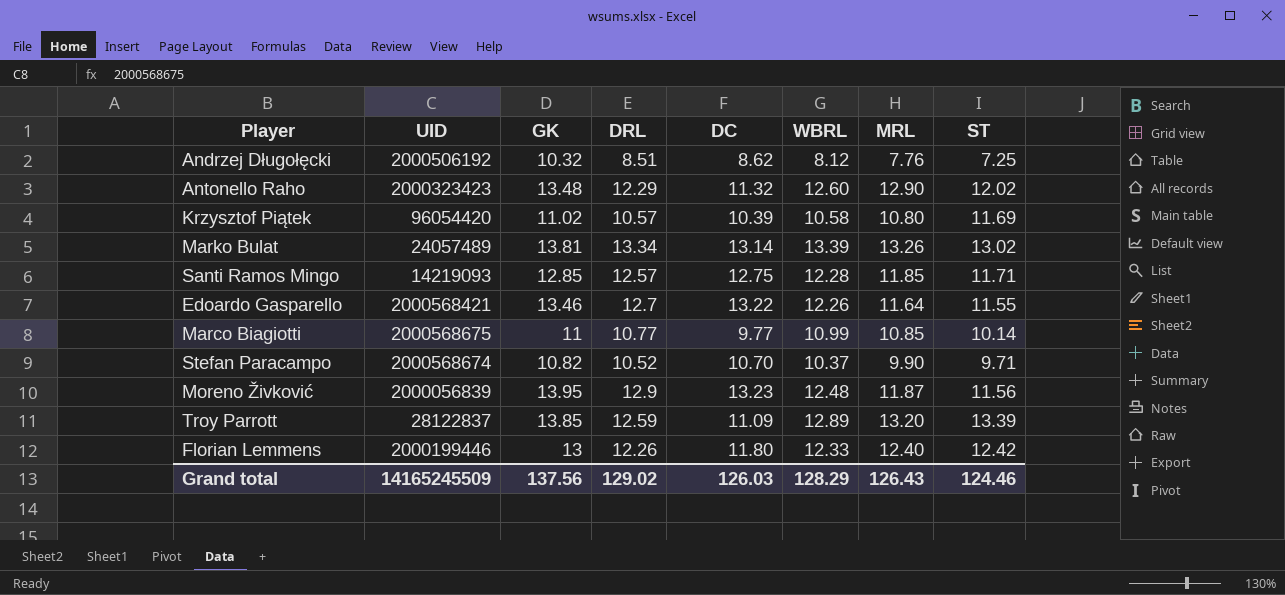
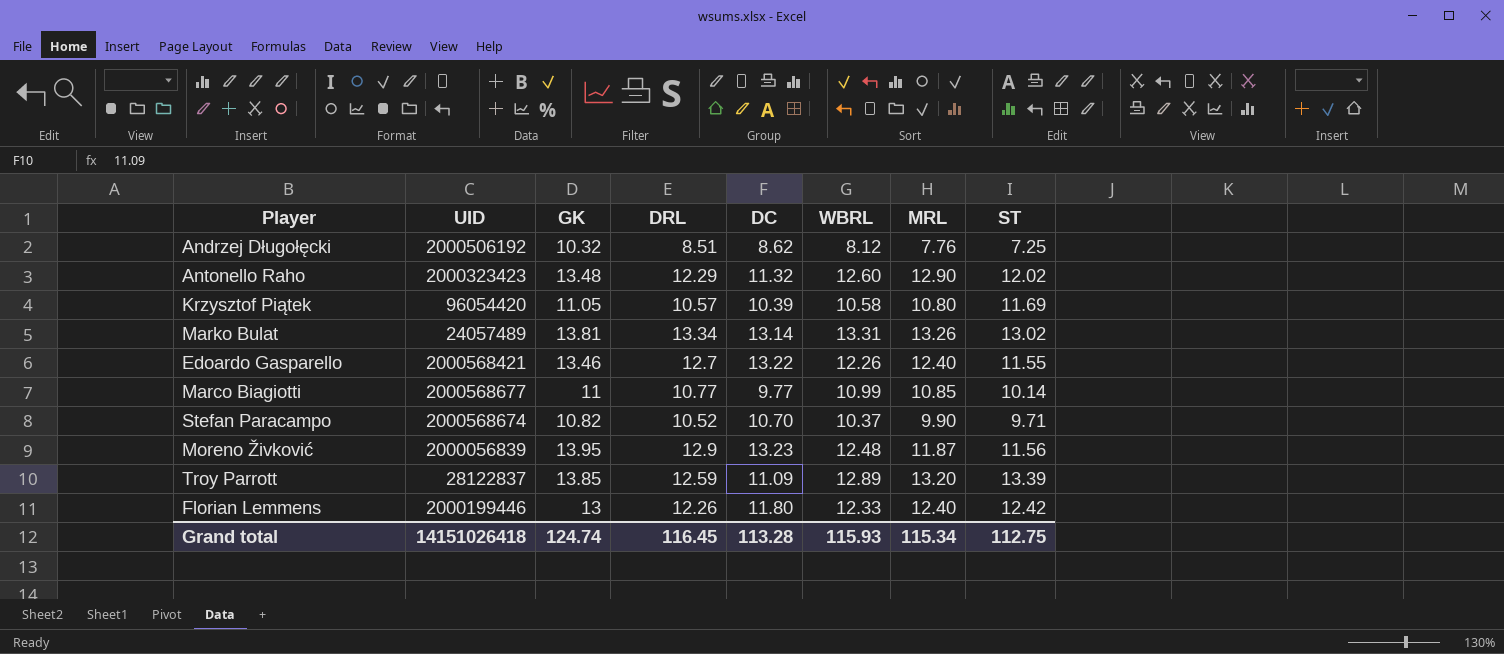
row Santi Ramos Mingo: 14219093 | 12.85 | 12.57 | 12.75 | 12.28 | 11.85 | 11.71 -> none
Krzysztof Piątek | GK: 11.02 -> 11.05
Marko Bulat | WBRL: 13.39 -> 13.31
Edoardo Gasparello | MRL: 11.64 -> 12.40
Marco Biagiotti | UID: 2000568675 -> 2000568677
Grand total | UID: 14165245509 -> 14151026418
Grand total | GK: 137.56 -> 124.74
Grand total | DRL: 129.02 -> 116.45
Grand total | DC: 126.03 -> 113.28
Grand total | WBRL: 128.29 -> 115.93
Grand total | MRL: 126.43 -> 115.34
Grand total | ST: 124.46 -> 112.75

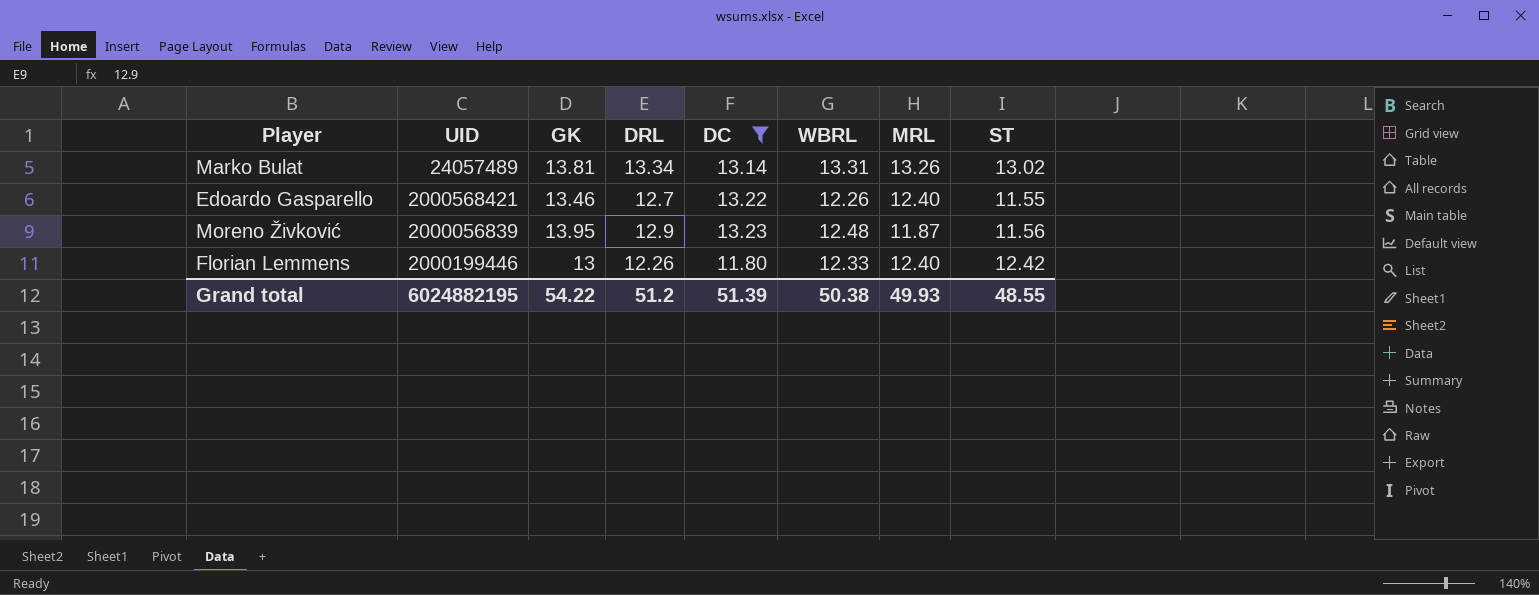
filter: none -> DC >= 11.80
Grand total | UID: 14151026418 -> 6024882195
Grand total | GK: 124.74 -> 54.22
Grand total | DRL: 116.45 -> 51.2
Grand total | DC: 113.28 -> 51.39
Grand total | WBRL: 115.93 -> 50.38
Grand total | MRL: 115.34 -> 49.93
Grand total | ST: 112.75 -> 48.55

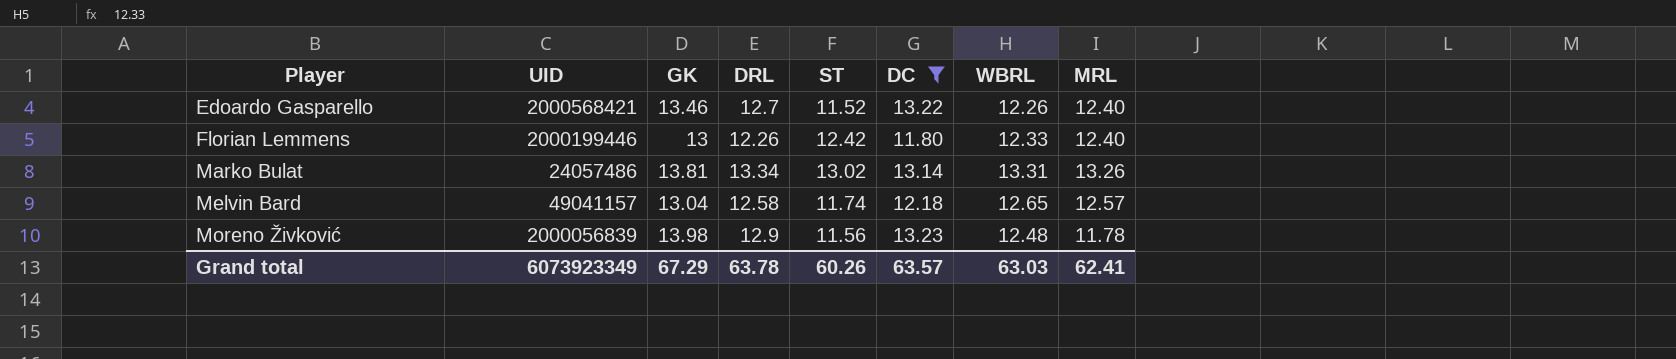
row order: none -> Player ascending
column ST | position: 8 -> 5
Edoardo Gasparello | ST: 11.55 -> 11.52
Marko Bulat | UID: 24057489 -> 24057486
row Melvin Bard: none -> 49041157 | 13.04 | 12.58 | 11.74 | 12.18 | 12.65 | 12.57
Moreno Živković | GK: 13.95 -> 13.98
Moreno Živković | MRL: 11.87 -> 11.78
Grand total | UID: 6024882195 -> 6073923349
Grand total | GK: 54.22 -> 67.29
Grand total | DRL: 51.2 -> 63.78
Grand total | ST: 48.55 -> 60.26
Grand total | DC: 51.39 -> 63.57
Grand total | WBRL: 50.38 -> 63.03
Grand total | MRL: 49.93 -> 62.41

